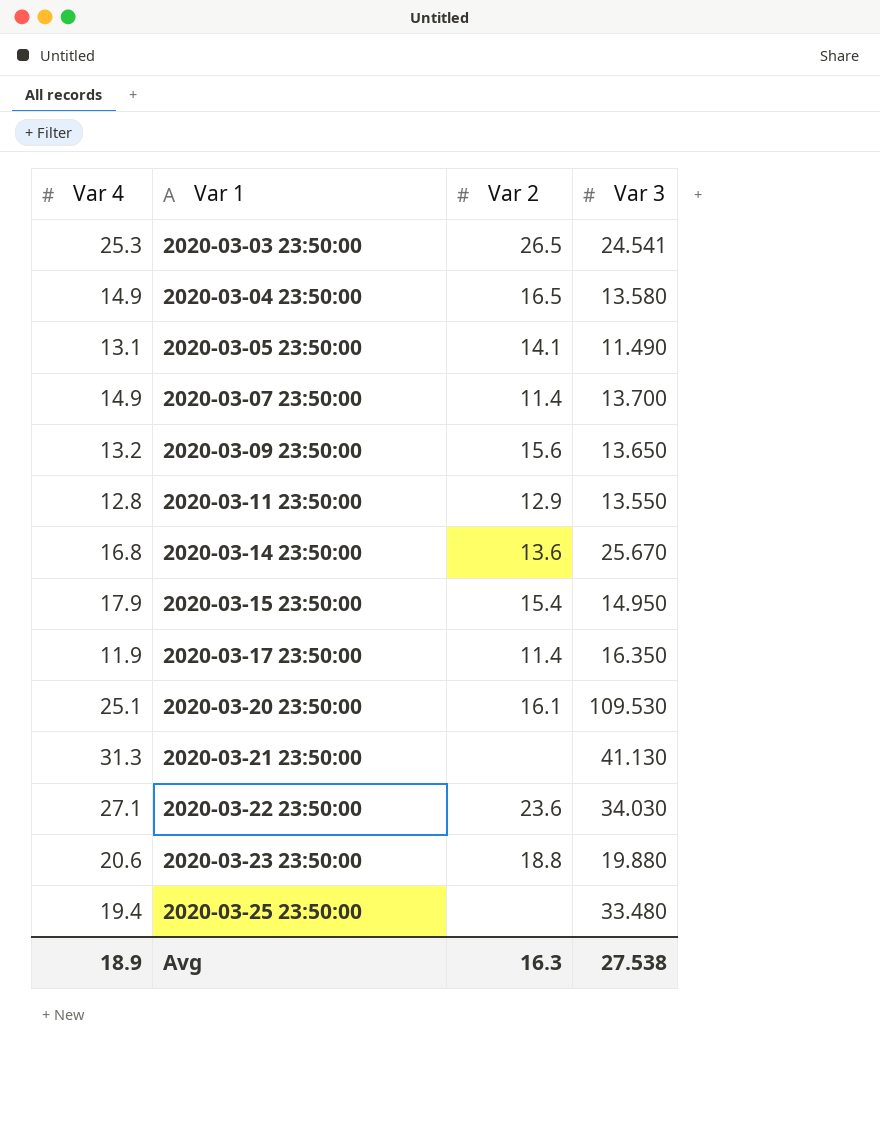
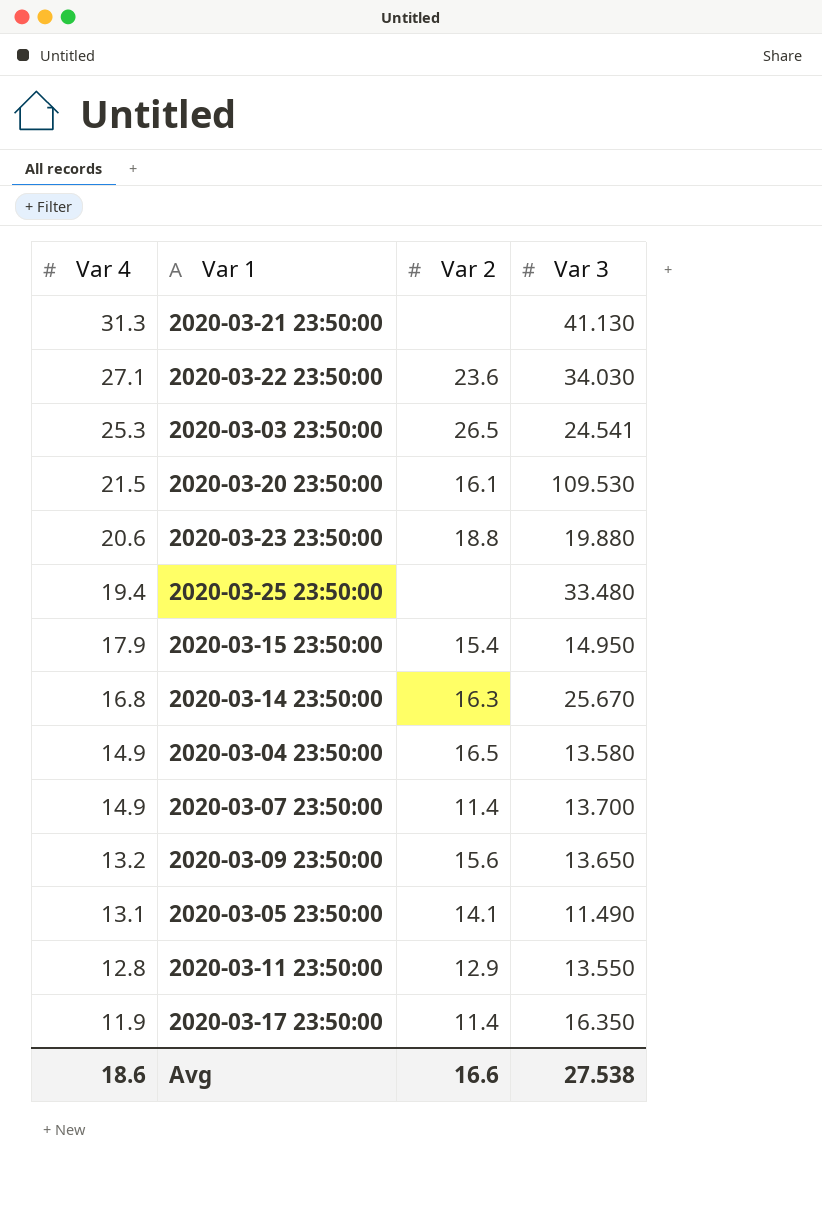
row order: Var 1 ascending -> Var 4 descending
2020-03-20 23:50:00 | Var 4: 25.1 -> 21.5
2020-03-14 23:50:00 | Var 2: 13.6 -> 16.3
Avg | Var 4: 18.9 -> 18.6
Avg | Var 2: 16.3 -> 16.6

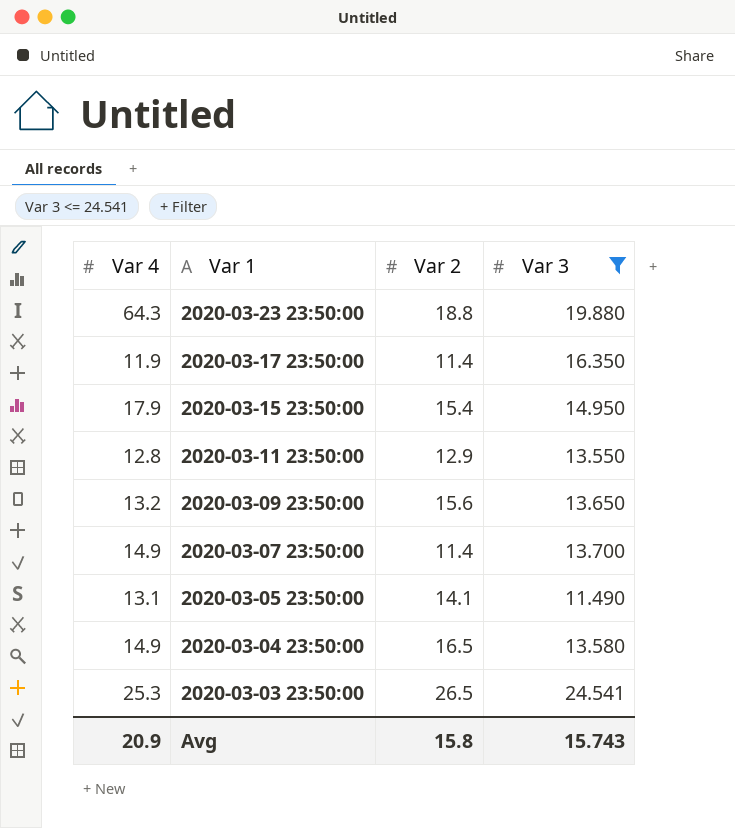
filter: none -> Var 3 <= 24.541
row order: Var 4 descending -> Var 1 descending
2020-03-23 23:50:00 | Var 4: 20.6 -> 64.3
Avg | Var 4: 18.6 -> 20.9
Avg | Var 2: 16.6 -> 15.8
Avg | Var 3: 27.538 -> 15.743

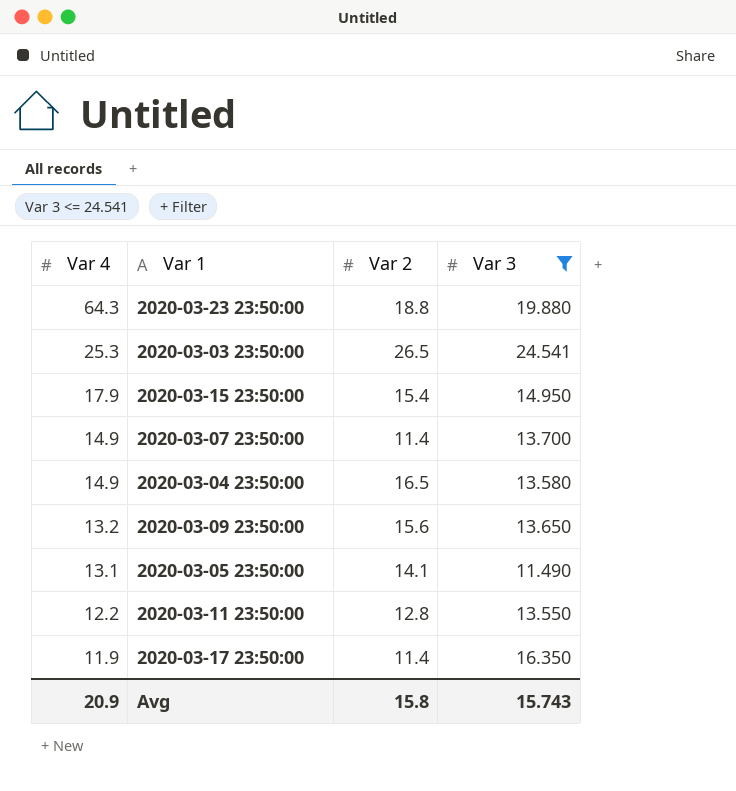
row order: Var 1 descending -> Var 4 descending
2020-03-11 23:50:00 | Var 4: 12.8 -> 12.2
2020-03-11 23:50:00 | Var 2: 12.9 -> 12.8

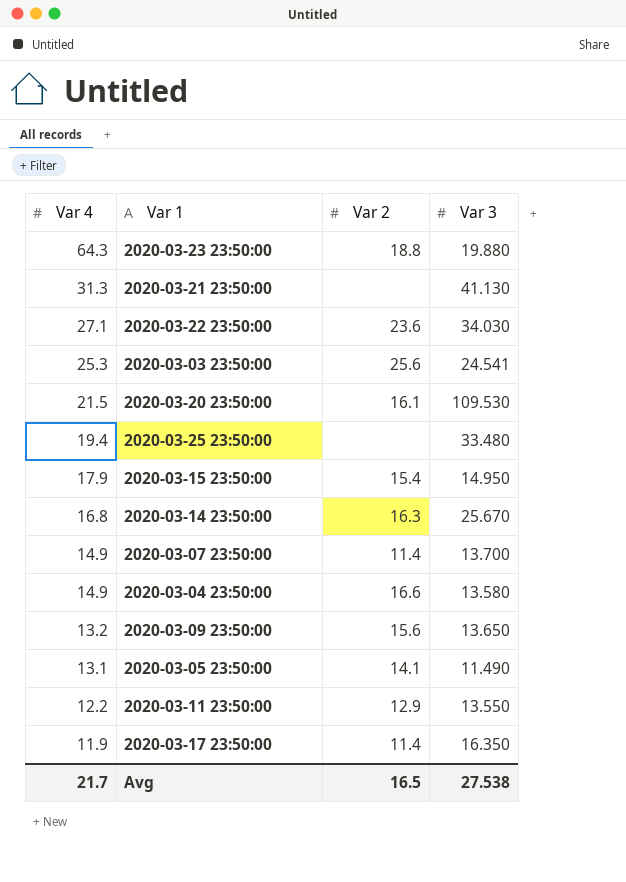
filter: Var 3 <= 24.541 -> none
2020-03-03 23:50:00 | Var 2: 26.5 -> 25.6
2020-03-04 23:50:00 | Var 2: 16.5 -> 16.6
2020-03-11 23:50:00 | Var 2: 12.8 -> 12.9
Avg | Var 4: 20.9 -> 21.7
Avg | Var 2: 15.8 -> 16.5
Avg | Var 3: 15.743 -> 27.538

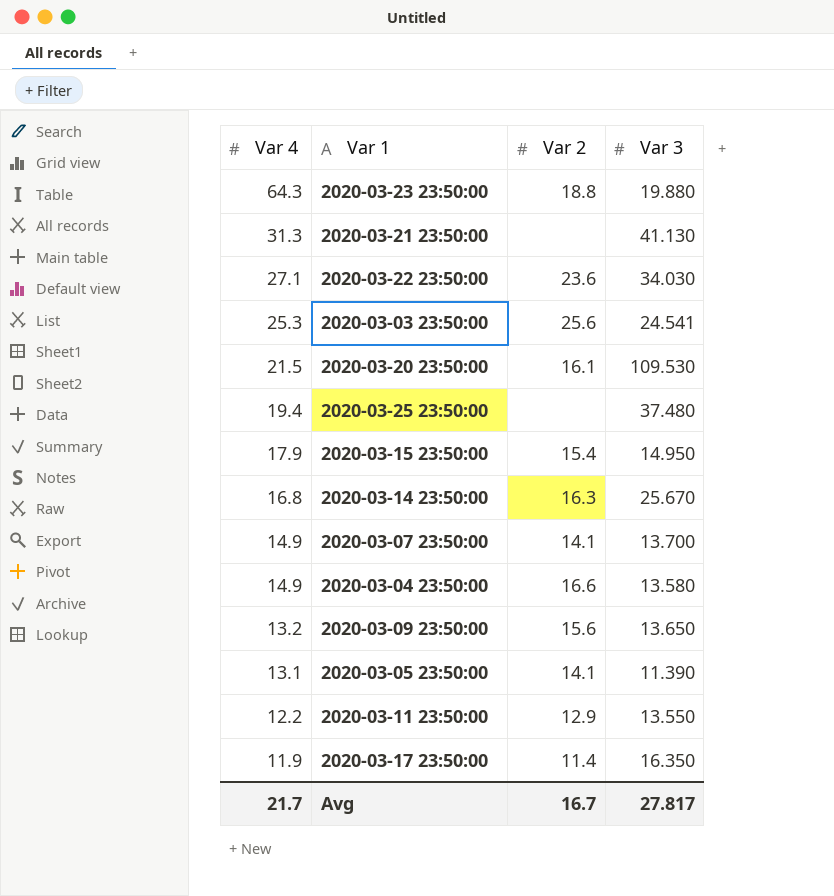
2020-03-25 23:50:00 | Var 3: 33.480 -> 37.480
2020-03-07 23:50:00 | Var 2: 11.4 -> 14.1
2020-03-05 23:50:00 | Var 3: 11.490 -> 11.390
Avg | Var 2: 16.5 -> 16.7
Avg | Var 3: 27.538 -> 27.817

